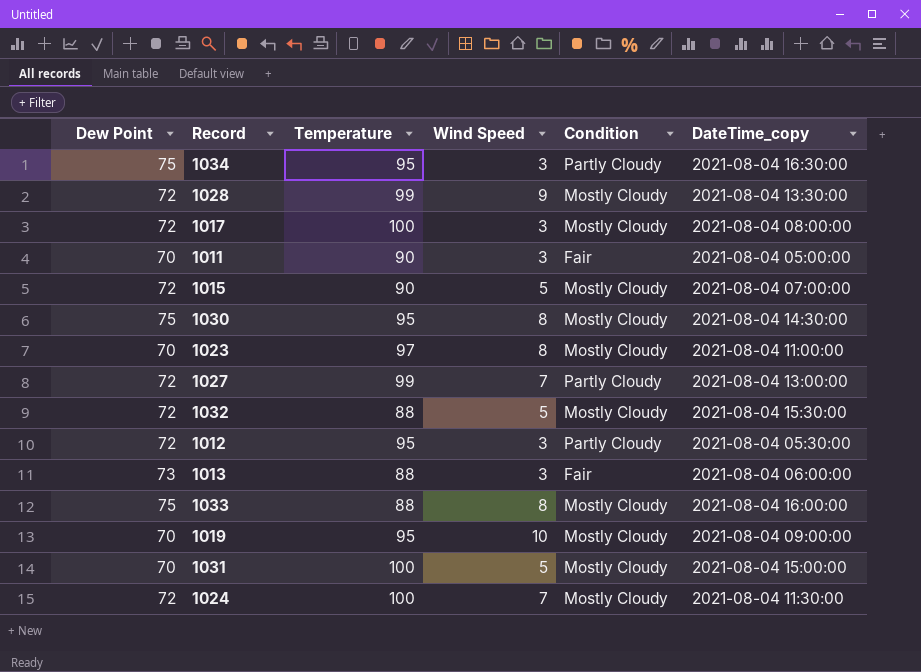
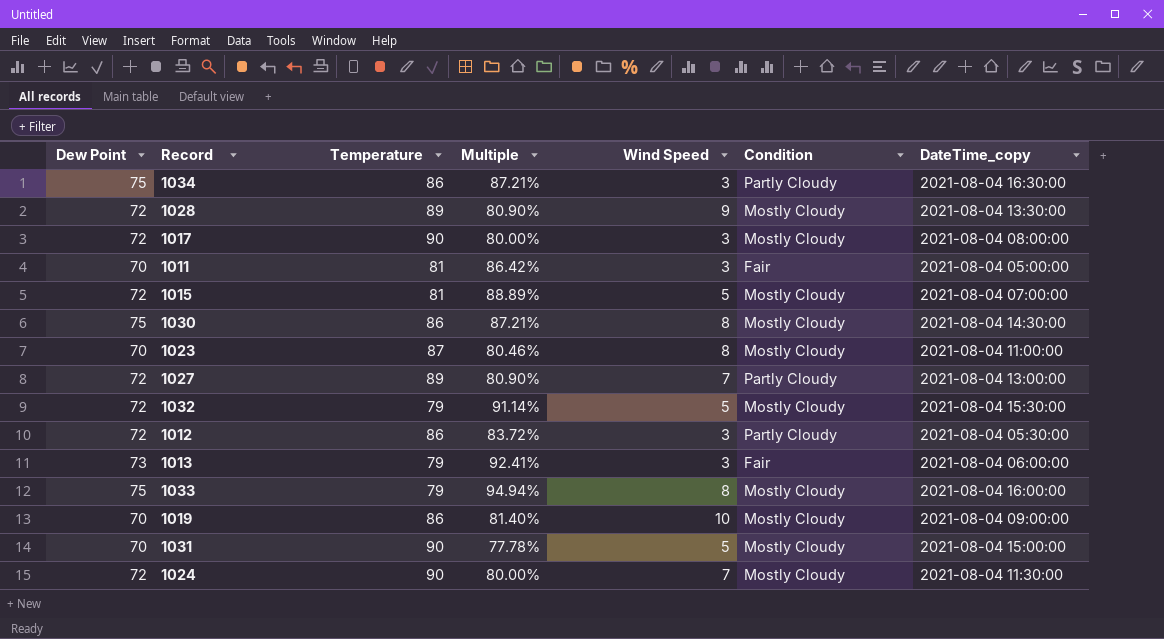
column Multiple | formula: none -> [Dew Point] / [Temperature]
1034 | Temperature: 95 -> 86
1028 | Temperature: 99 -> 89
1017 | Temperature: 100 -> 90
1011 | Temperature: 90 -> 81
1015 | Temperature: 90 -> 81
1030 | Temperature: 95 -> 86
1023 | Temperature: 97 -> 87
1027 | Temperature: 99 -> 89
1032 | Temperature: 88 -> 79
1012 | Temperature: 95 -> 86
1013 | Temperature: 88 -> 79
1033 | Temperature: 88 -> 79
1019 | Temperature: 95 -> 86
1031 | Temperature: 100 -> 90
1024 | Temperature: 100 -> 90

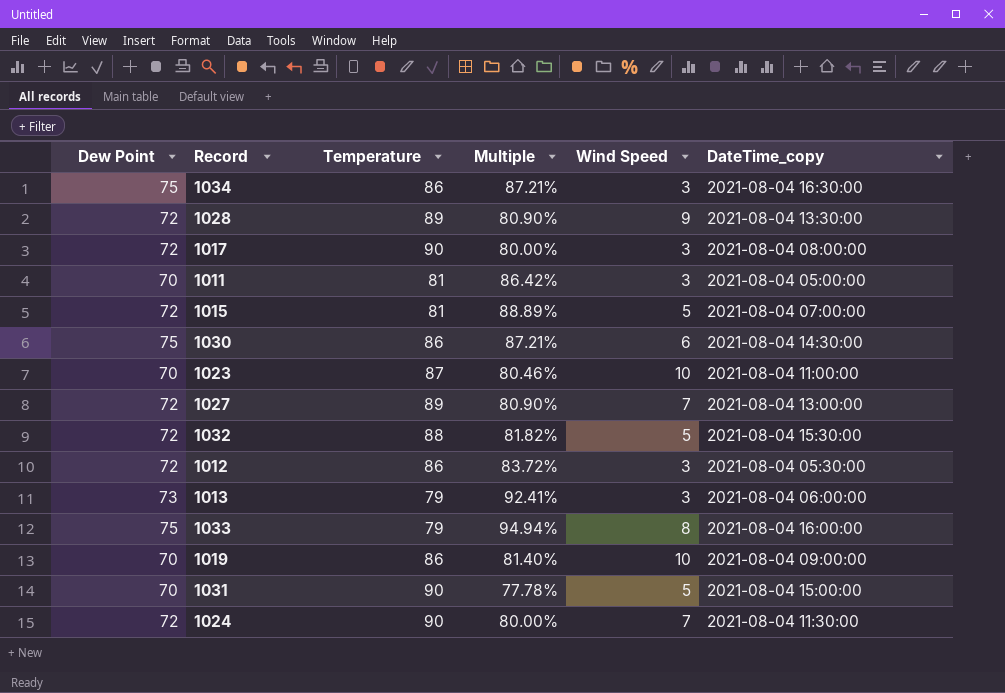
column Condition | position: 6 -> none
1030 | Wind Speed: 8 -> 6
1023 | Wind Speed: 8 -> 10
1032 | Temperature: 79 -> 88
1032 | Multiple: 91.14% -> 81.82%

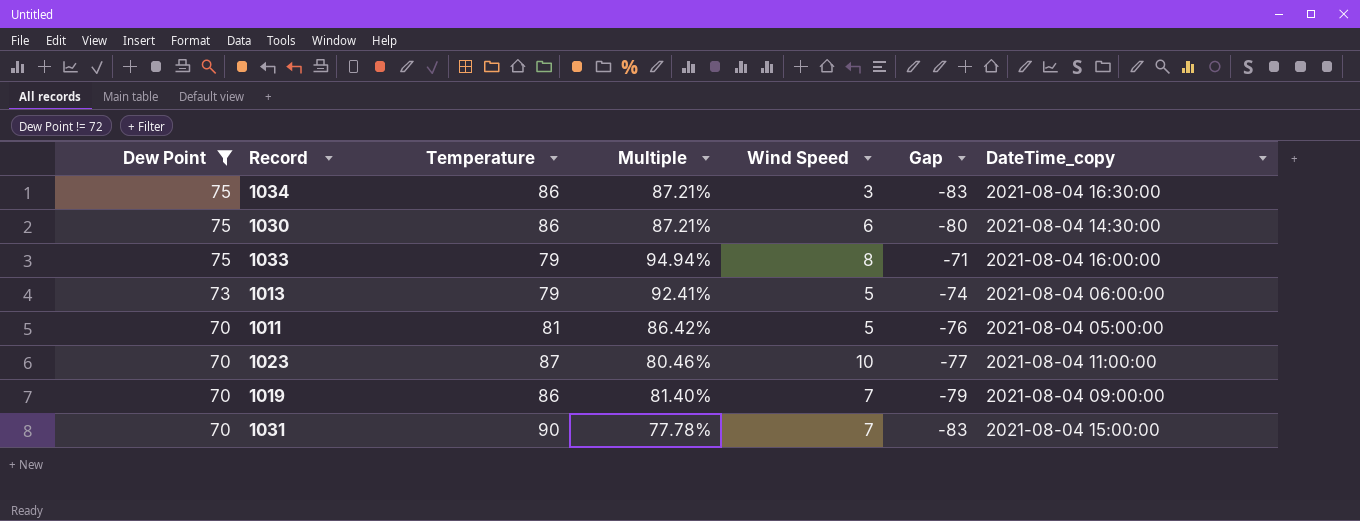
filter: none -> Dew Point != 72
row order: none -> Dew Point descending
column Gap | formula: none -> [Wind Speed] - [Temperature]
1013 | Wind Speed: 3 -> 5
1011 | Wind Speed: 3 -> 5
1019 | Wind Speed: 10 -> 7
1031 | Wind Speed: 5 -> 7

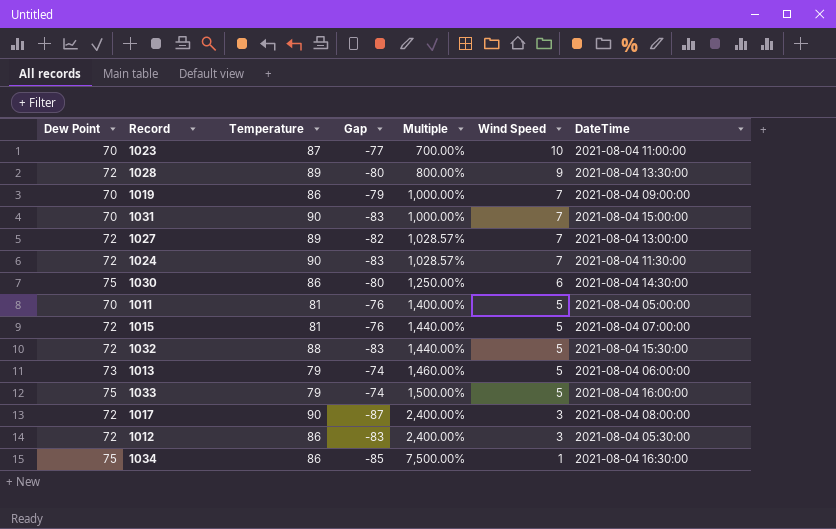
filter: Dew Point != 72 -> none
row order: Dew Point descending -> Multiple ascending
column Gap | position: 6 -> 4
column Multiple | formula: [Dew Point] / [Temperature] -> [Dew Point] / [Wind Speed]
column name: DateTime_copy -> DateTime
1033 | Gap: -71 -> -74
1033 | Wind Speed: 8 -> 5
1034 | Gap: -83 -> -85
1034 | Wind Speed: 3 -> 1

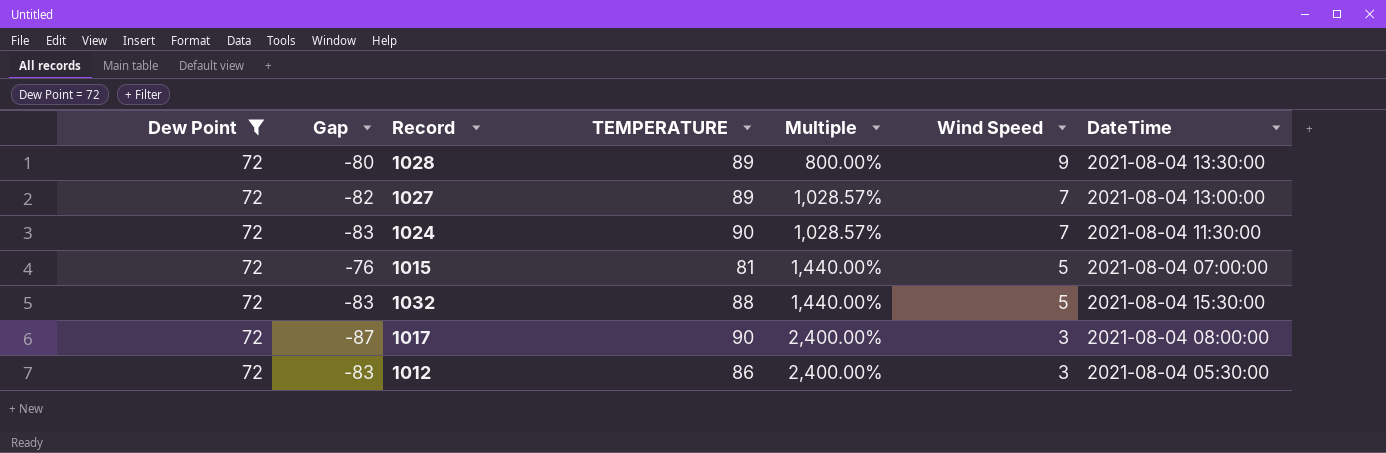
filter: none -> Dew Point = 72
column Gap | position: 4 -> 2
column name: Temperature -> TEMPERATURE

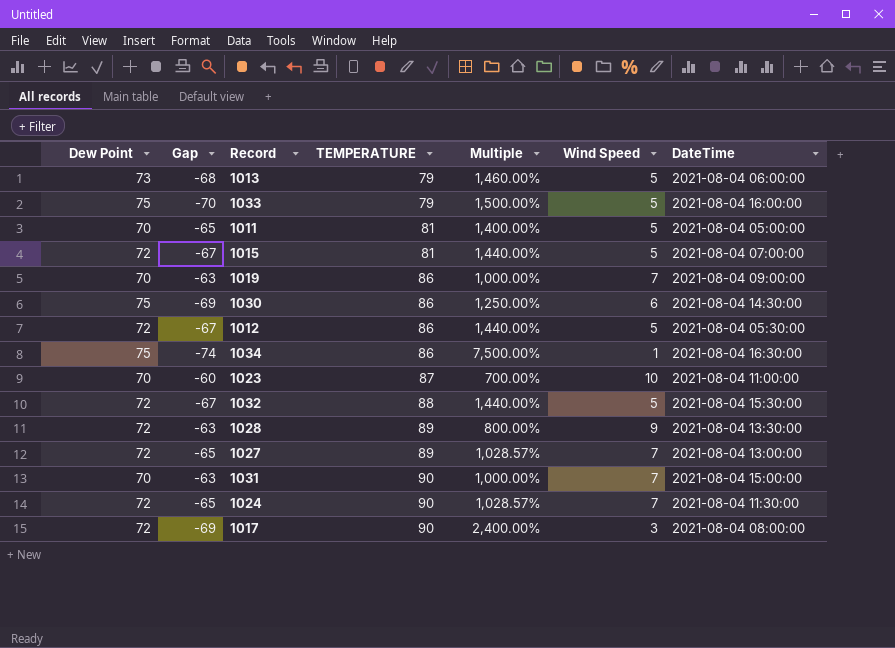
filter: Dew Point = 72 -> none
row order: Multiple ascending -> TEMPERATURE ascending
column Gap | formula: [Wind Speed] - [TEMPERATURE] -> [Wind Speed] - [Dew Point]
1012 | Multiple: 2,400.00% -> 1,440.00%
1012 | Wind Speed: 3 -> 5

